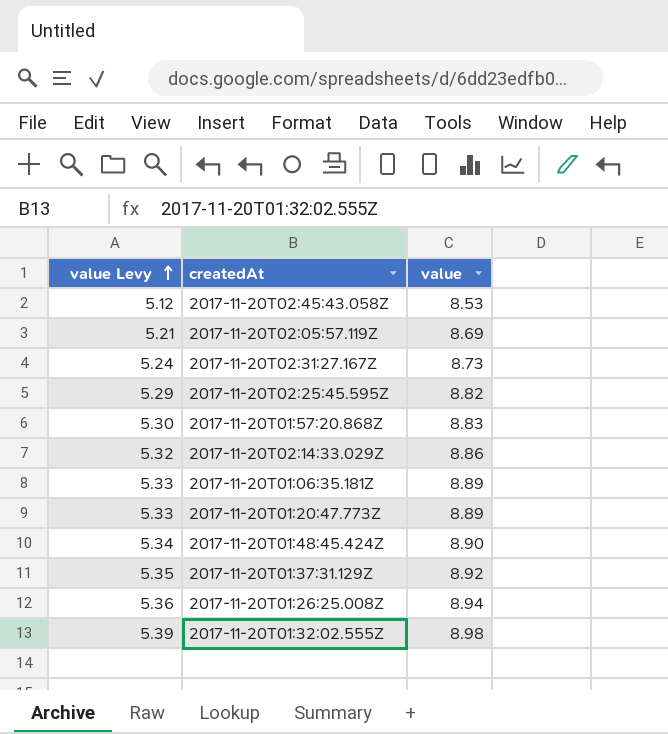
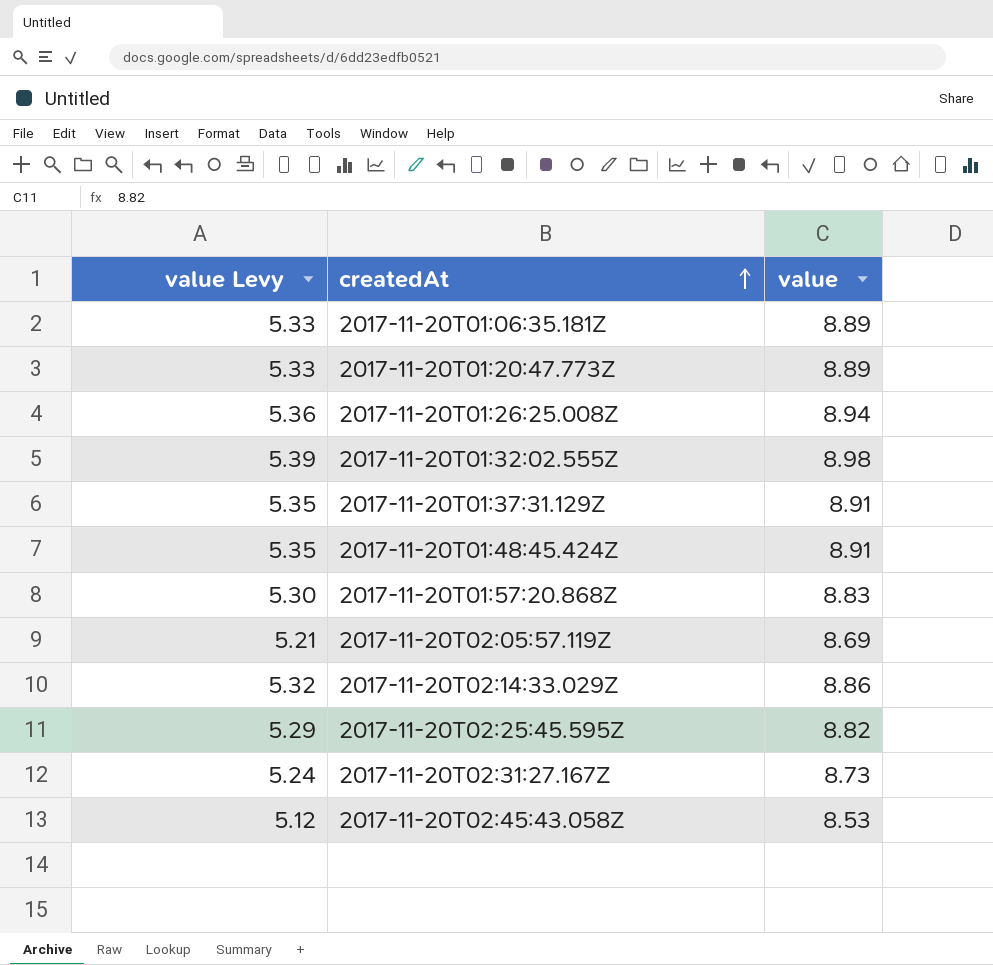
row order: value Levy ascending -> createdAt ascending
2017-11-20T01:37:31.129Z | value: 8.92 -> 8.91
2017-11-20T01:48:45.424Z | value Levy: 5.34 -> 5.35
2017-11-20T01:48:45.424Z | value: 8.90 -> 8.91

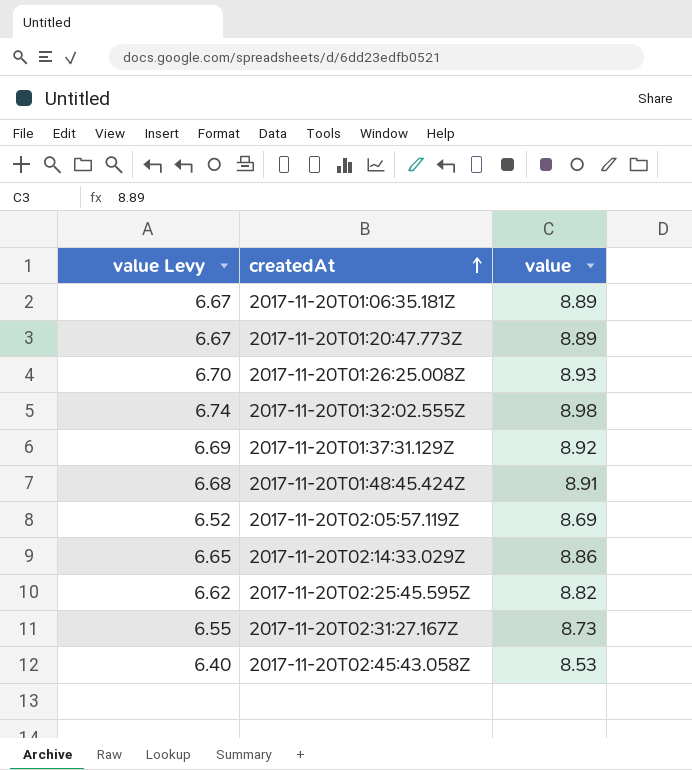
column value Levy | formula: [value] * 0.6 -> [value] * 0.75
row 2017-11-20T01:57:20.868Z: 5.30 | 8.83 -> none
2017-11-20T01:26:25.008Z | value: 8.94 -> 8.93
2017-11-20T01:37:31.129Z | value: 8.91 -> 8.92

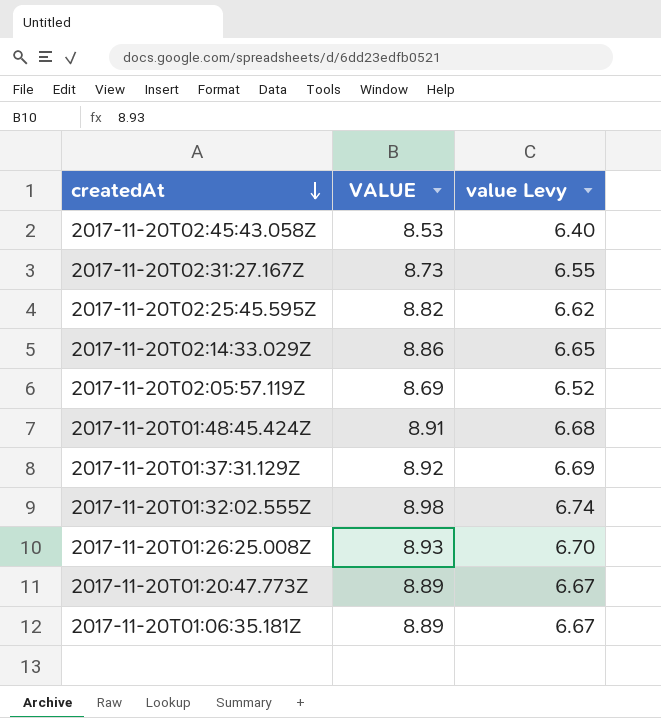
row order: createdAt ascending -> createdAt descending
column name: value -> VALUE
column value Levy | position: 1 -> 3

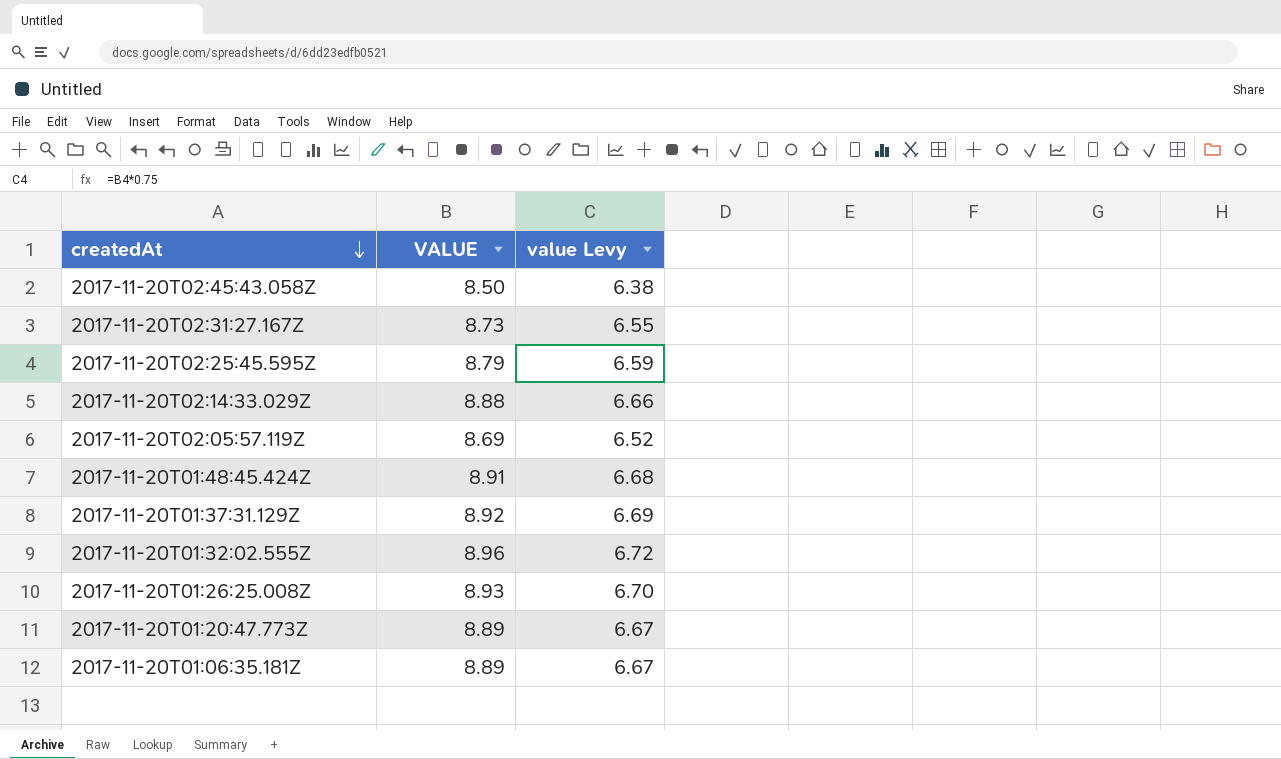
2017-11-20T02:45:43.058Z | VALUE: 8.53 -> 8.50
2017-11-20T02:45:43.058Z | value Levy: 6.40 -> 6.38
2017-11-20T02:25:45.595Z | VALUE: 8.82 -> 8.79
2017-11-20T02:25:45.595Z | value Levy: 6.62 -> 6.59
2017-11-20T02:14:33.029Z | VALUE: 8.86 -> 8.88
2017-11-20T02:14:33.029Z | value Levy: 6.65 -> 6.66
2017-11-20T01:32:02.555Z | VALUE: 8.98 -> 8.96
2017-11-20T01:32:02.555Z | value Levy: 6.74 -> 6.72

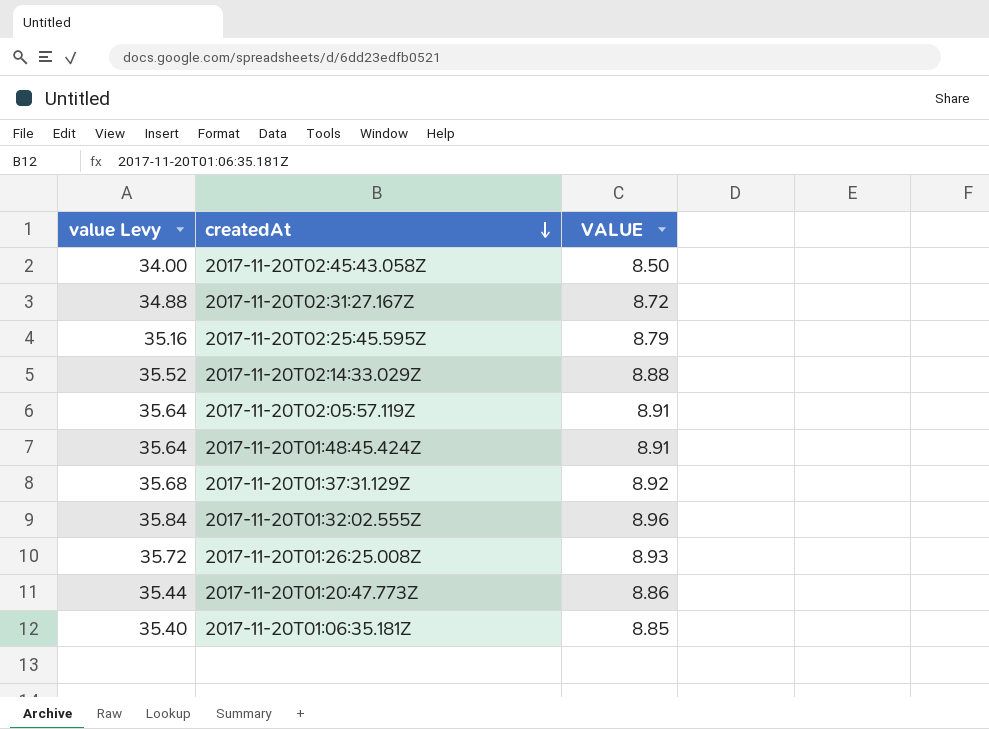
column value Levy | formula: [VALUE] * 0.75 -> [VALUE] * 4
column value Levy | position: 3 -> 1
2017-11-20T02:31:27.167Z | VALUE: 8.73 -> 8.72
2017-11-20T02:05:57.119Z | VALUE: 8.69 -> 8.91
2017-11-20T01:20:47.773Z | VALUE: 8.89 -> 8.86
2017-11-20T01:06:35.181Z | VALUE: 8.89 -> 8.85

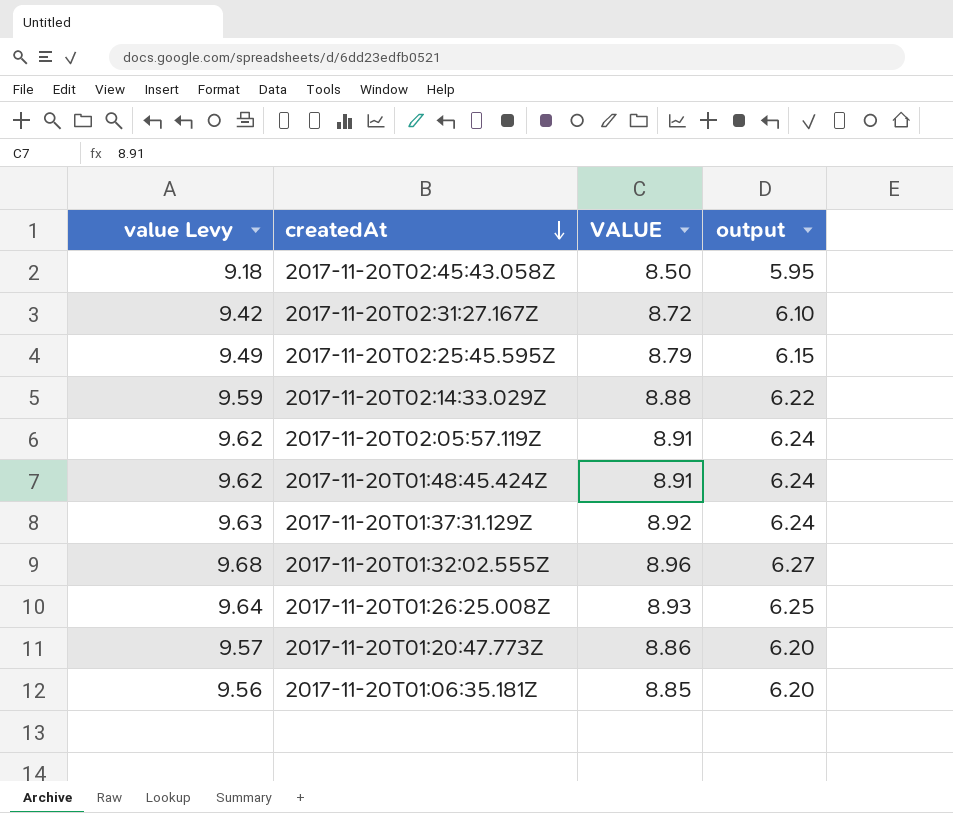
column value Levy | formula: [VALUE] * 4 -> [VALUE] * 1.08
column output | formula: none -> [VALUE] * 0.7

